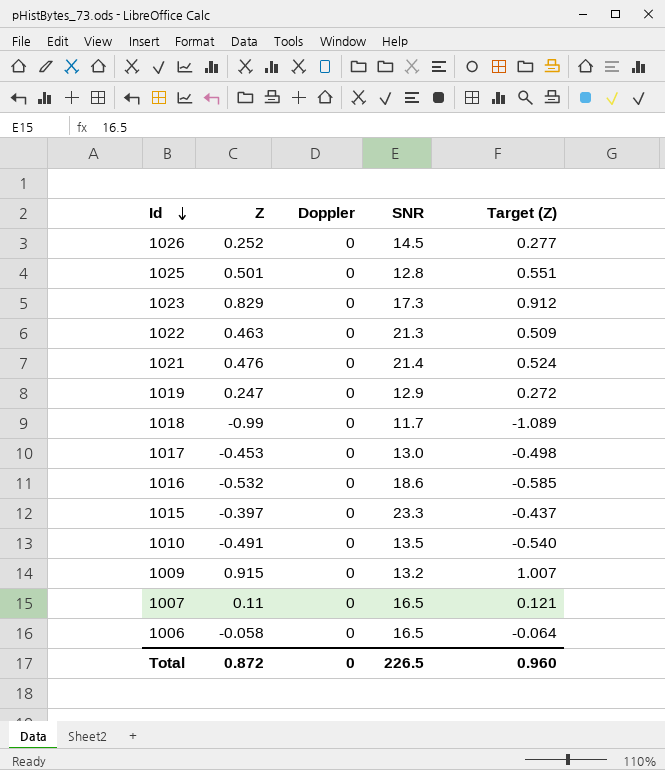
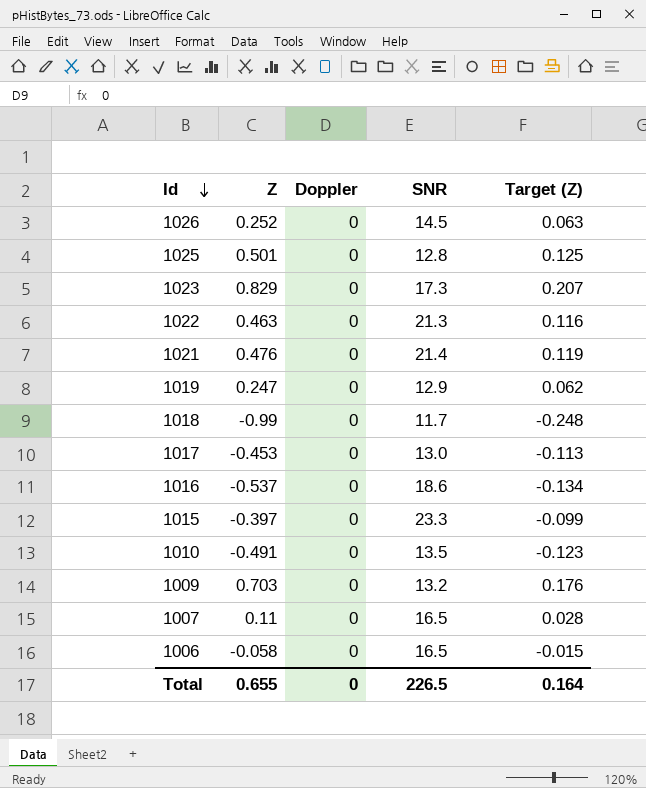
column Target (Z) | formula: [Z] * 1.1 -> [Z] * 0.25
1016 | Z: -0.532 -> -0.537
1009 | Z: 0.915 -> 0.703
Total | Z: 0.872 -> 0.655
Total | Target (Z): 0.960 -> 0.164

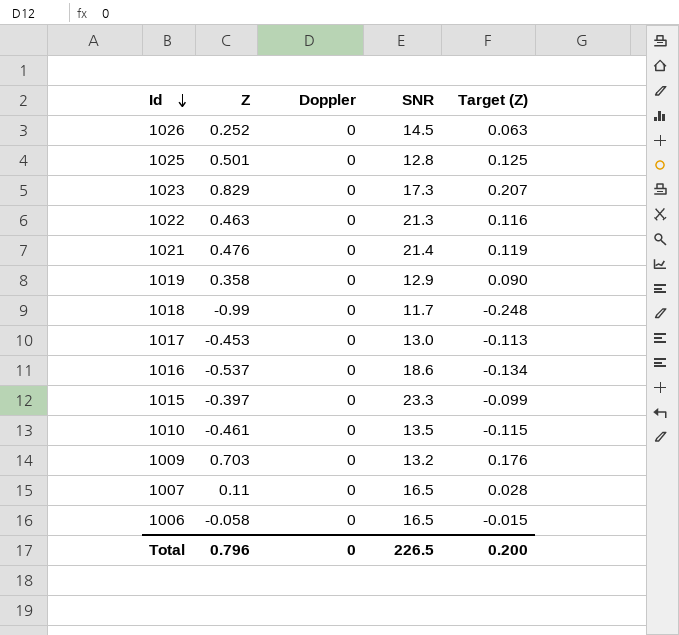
1019 | Z: 0.247 -> 0.358
1019 | Target (Z): 0.062 -> 0.090
1010 | Z: -0.491 -> -0.461
1010 | Target (Z): -0.123 -> -0.115
Total | Z: 0.655 -> 0.796
Total | Target (Z): 0.164 -> 0.200

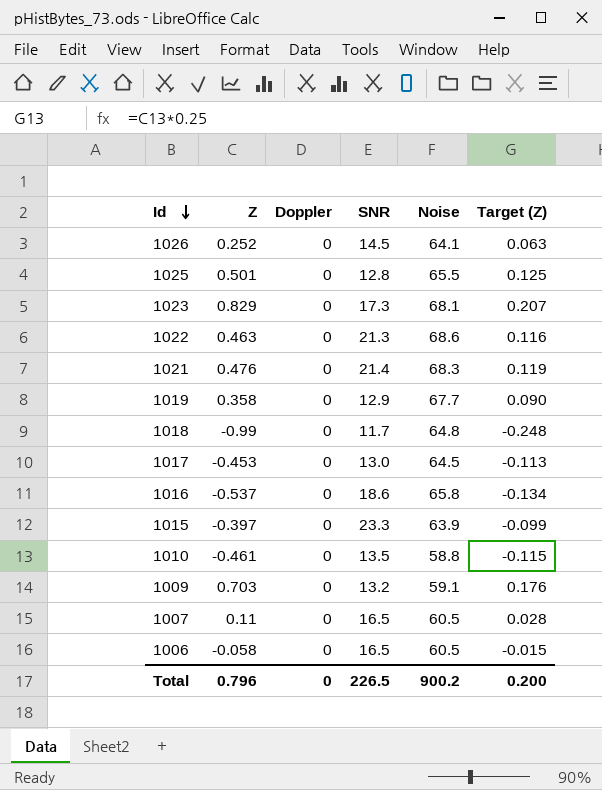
column Noise | position: none -> 5

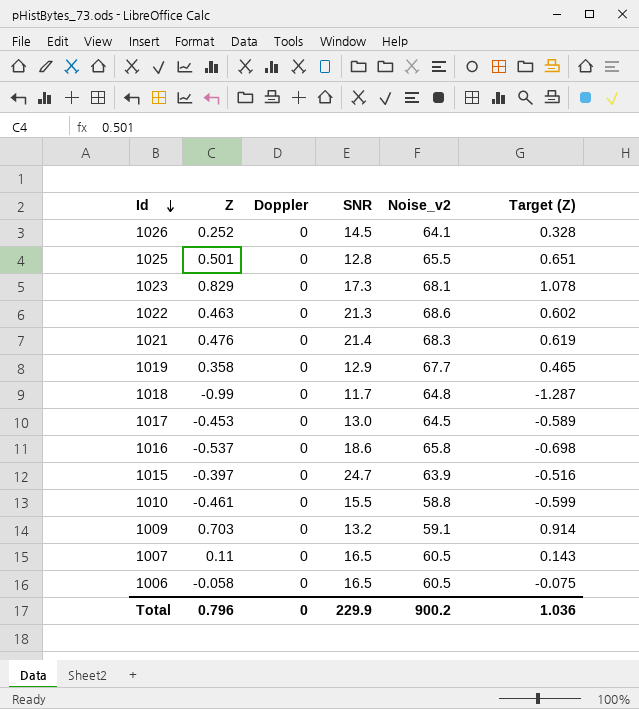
column name: Noise -> Noise_v2
column Target (Z) | formula: [Z] * 0.25 -> [Z] * 1.3
1015 | SNR: 23.3 -> 24.7
1010 | SNR: 13.5 -> 15.5
Total | SNR: 226.5 -> 229.9
Total | Target (Z): 0.200 -> 1.036

